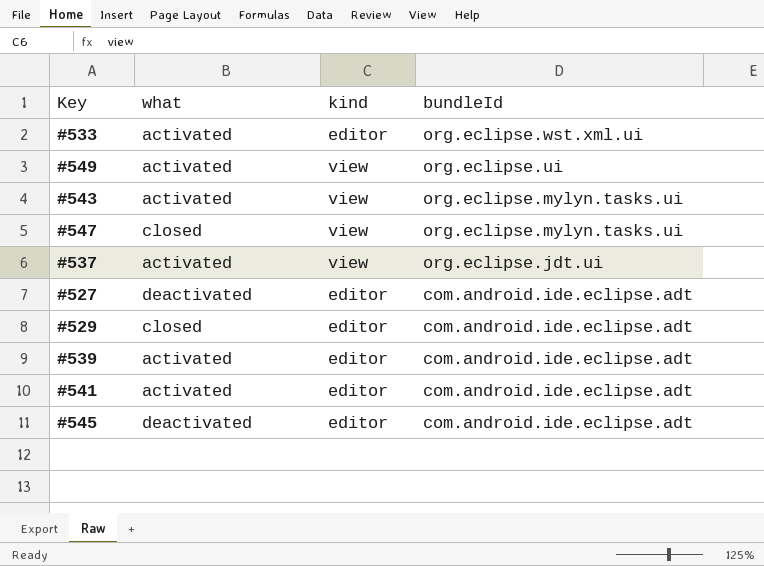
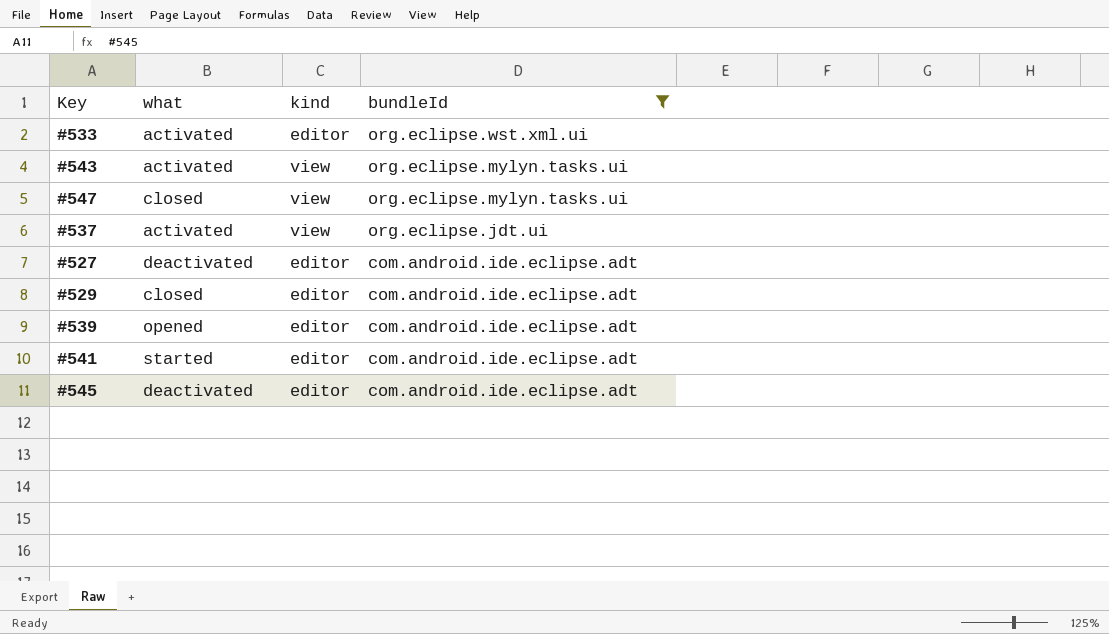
filter: none -> bundleId != org.eclipse.ui
#539 | what: activated -> opened
#541 | what: activated -> started

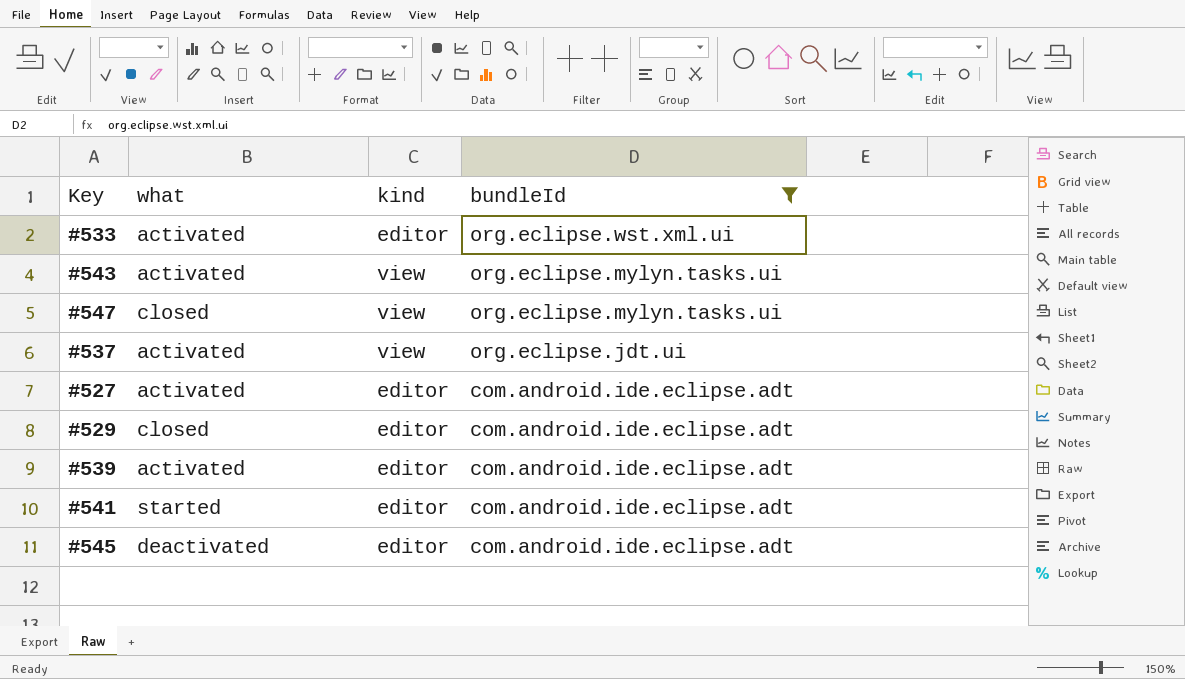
#527 | what: deactivated -> activated
#539 | what: opened -> activated

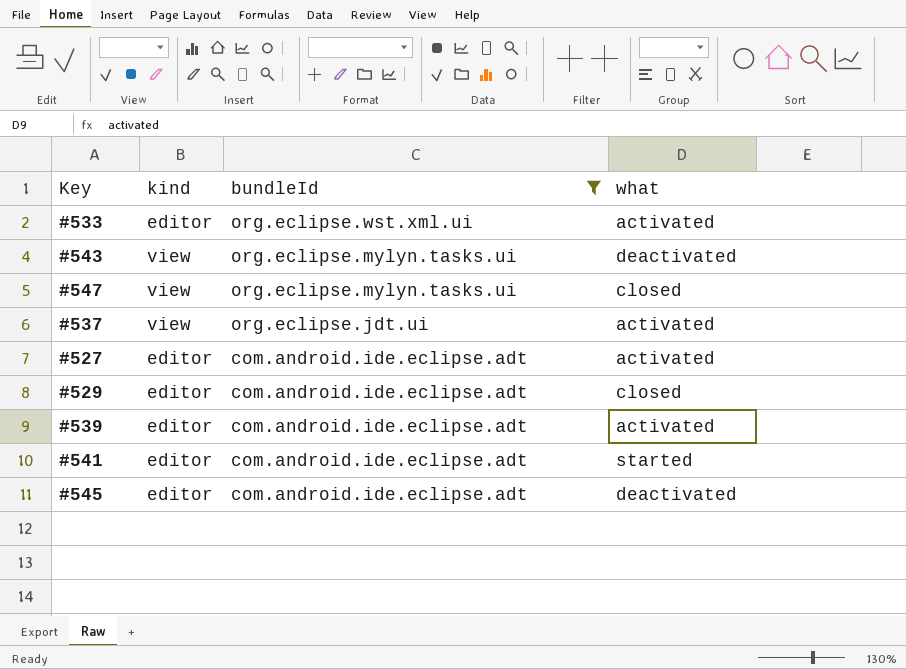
column what | position: 2 -> 4
#543 | what: activated -> deactivated

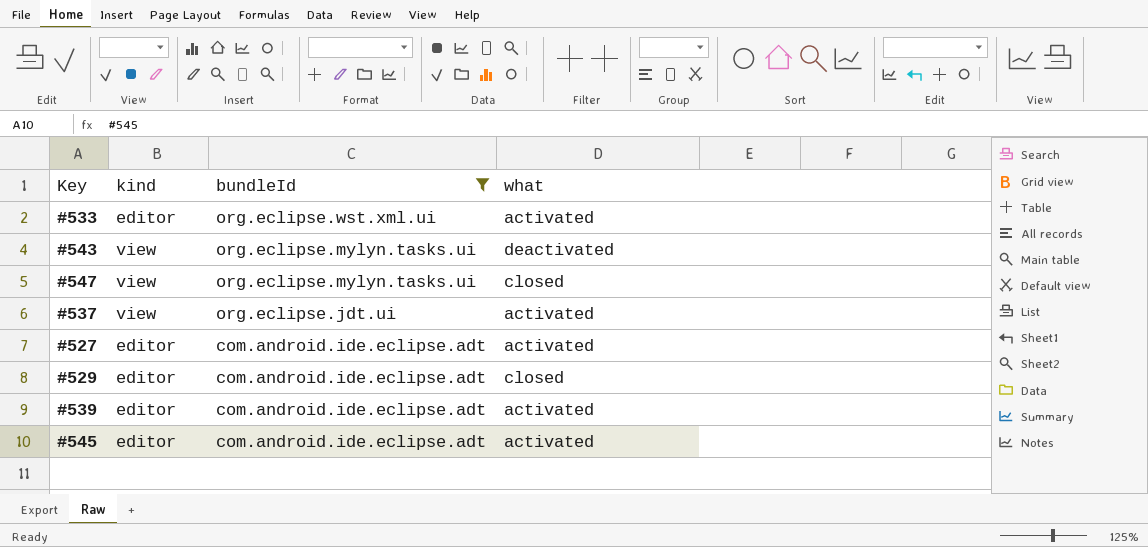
row #541: editor | com.android.ide.eclipse.adt | started -> none
#545 | what: deactivated -> activated

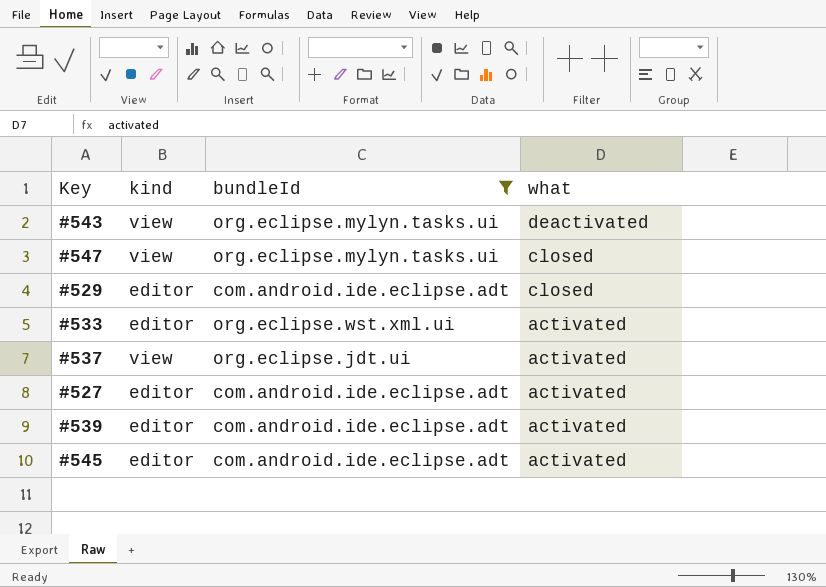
row order: bundleId descending -> what descending

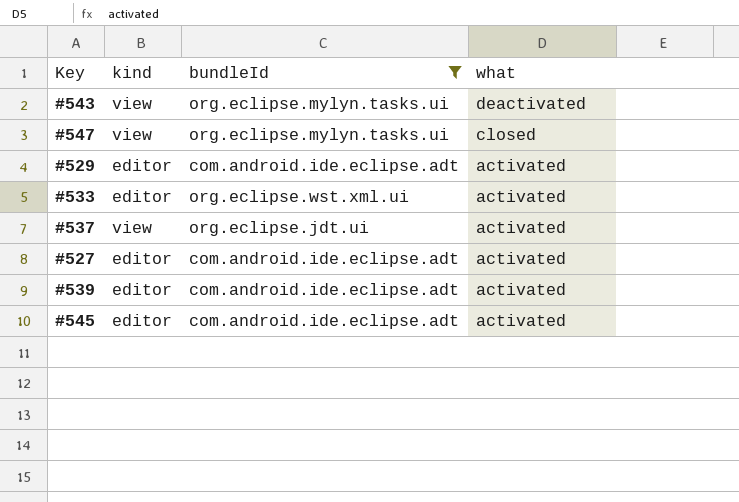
#529 | what: closed -> activated

